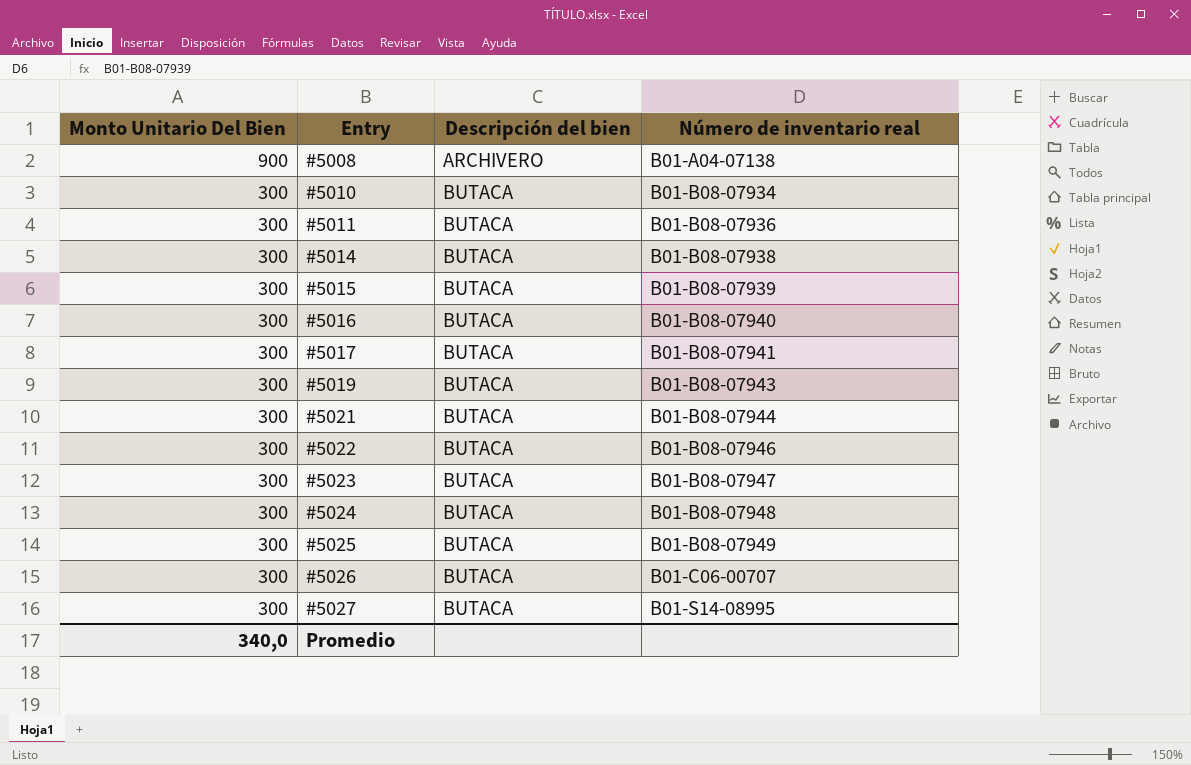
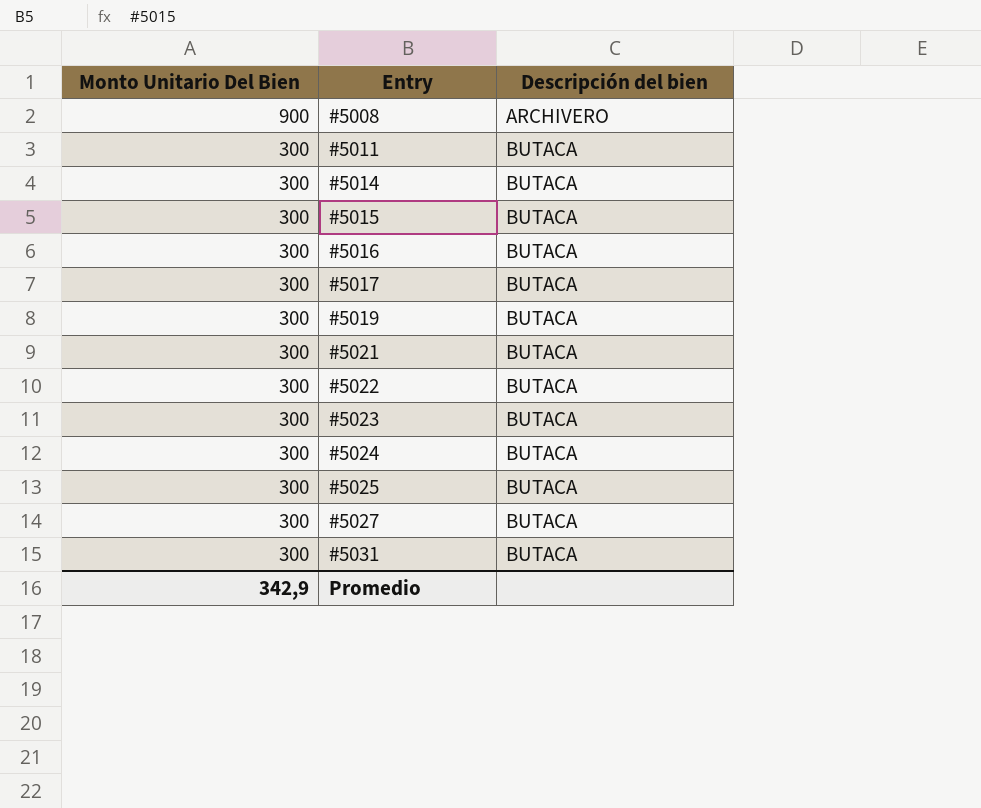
column Número de inventario real | position: 4 -> none
row #5010: 300 | BUTACA | B01-B08-07934 -> none
row #5026: 300 | BUTACA | B01-C06-00707 -> none
row #5031: none -> 300 | BUTACA
Promedio | Monto Unitario Del Bien: 340,0 -> 342,9

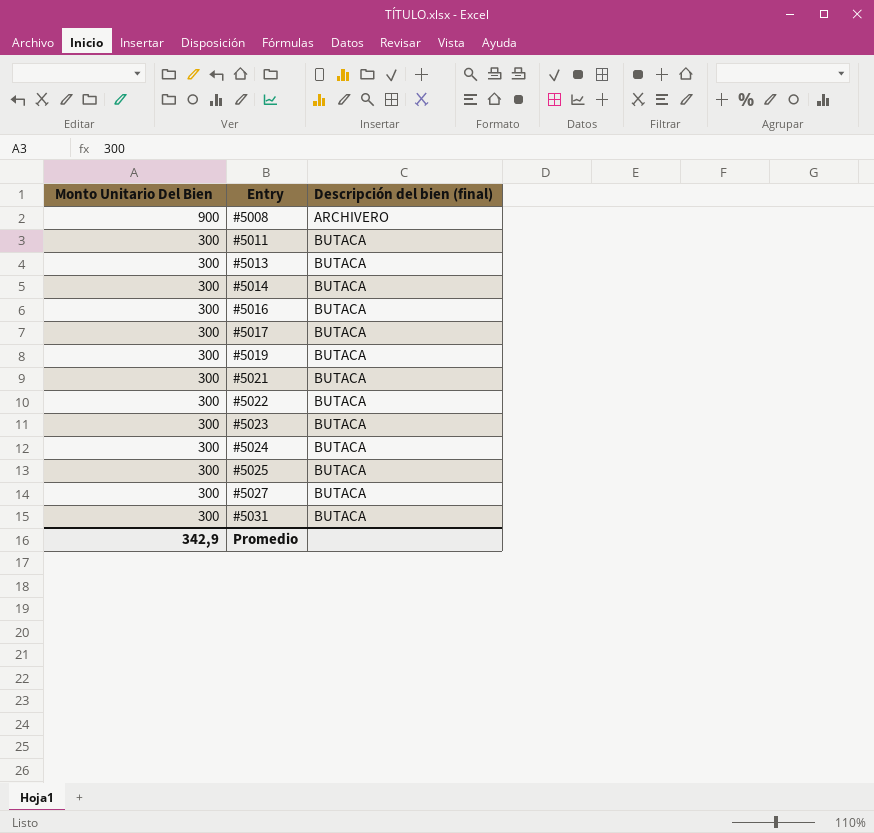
column name: Descripción del bien -> Descripción del bien (final)
row #5015: 300 | BUTACA -> none
row #5013: none -> 300 | BUTACA

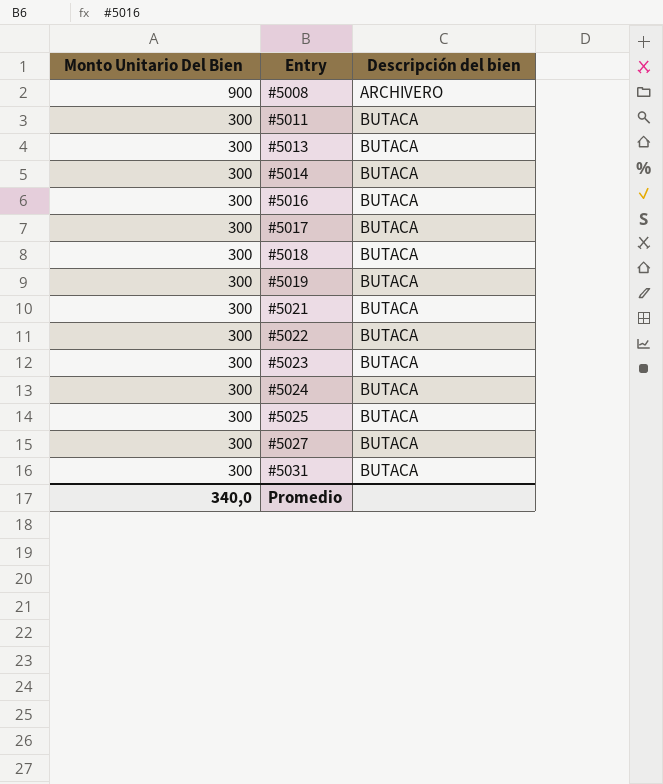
column name: Descripción del bien (final) -> Descripción del bien
row #5018: none -> 300 | BUTACA
Promedio | Monto Unitario Del Bien: 342,9 -> 340,0

